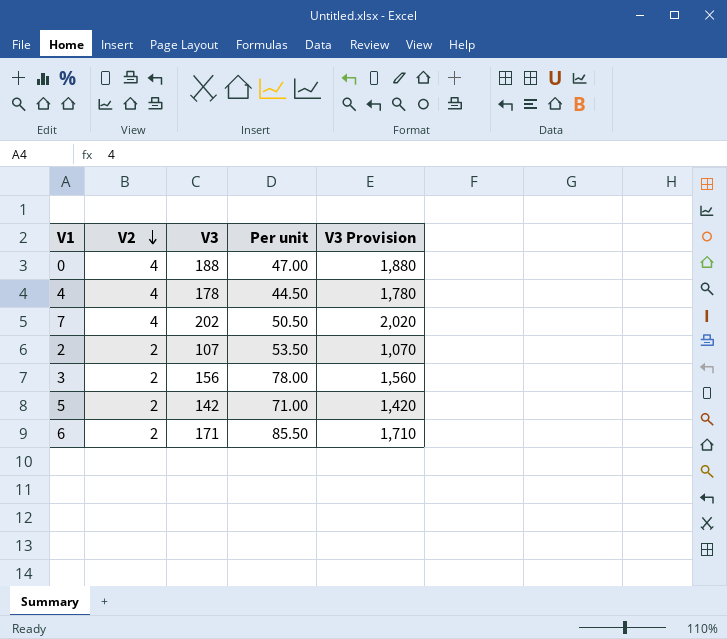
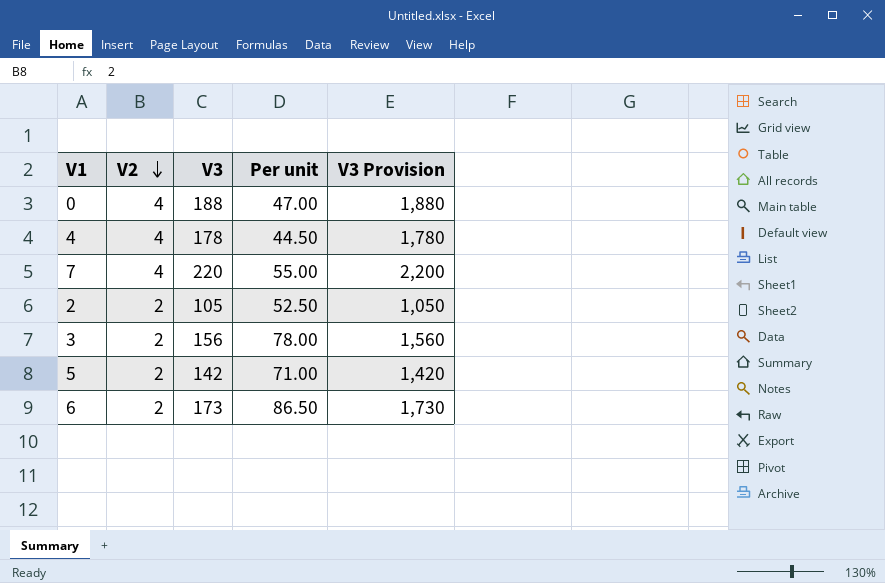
7 | V3: 202 -> 220
7 | Per unit: 50.50 -> 55.00
7 | V3 Provision: 2,020 -> 2,200
2 | V3: 107 -> 105
2 | Per unit: 53.50 -> 52.50
2 | V3 Provision: 1,070 -> 1,050
6 | V3: 171 -> 173
6 | Per unit: 85.50 -> 86.50
6 | V3 Provision: 1,710 -> 1,730

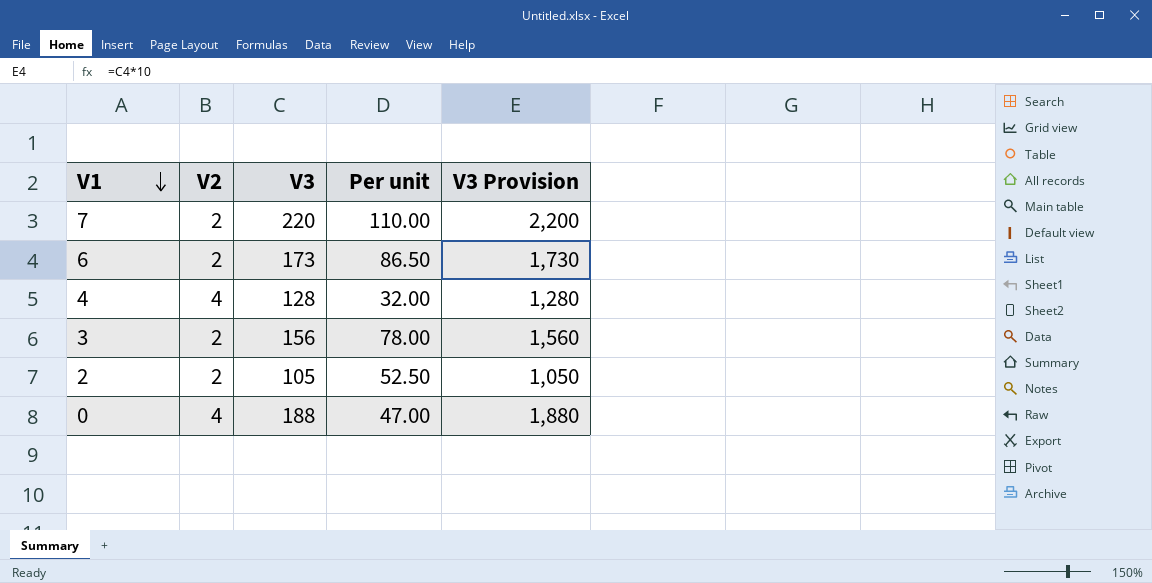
row order: V2 descending -> V1 descending
row 5: 2 | 142 | 71.00 | 1,420 -> none
7 | V2: 4 -> 2
7 | Per unit: 55.00 -> 110.00
4 | V3: 178 -> 128
4 | Per unit: 44.50 -> 32.00
4 | V3 Provision: 1,780 -> 1,280

